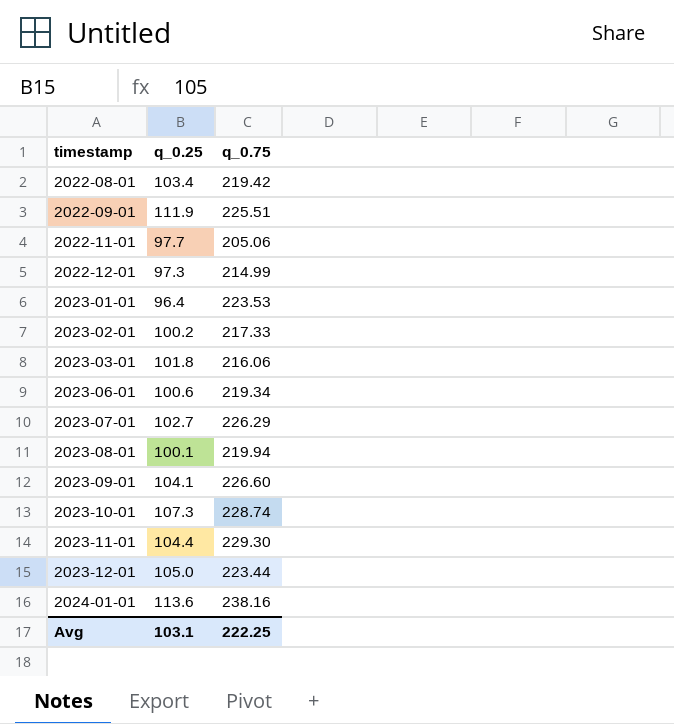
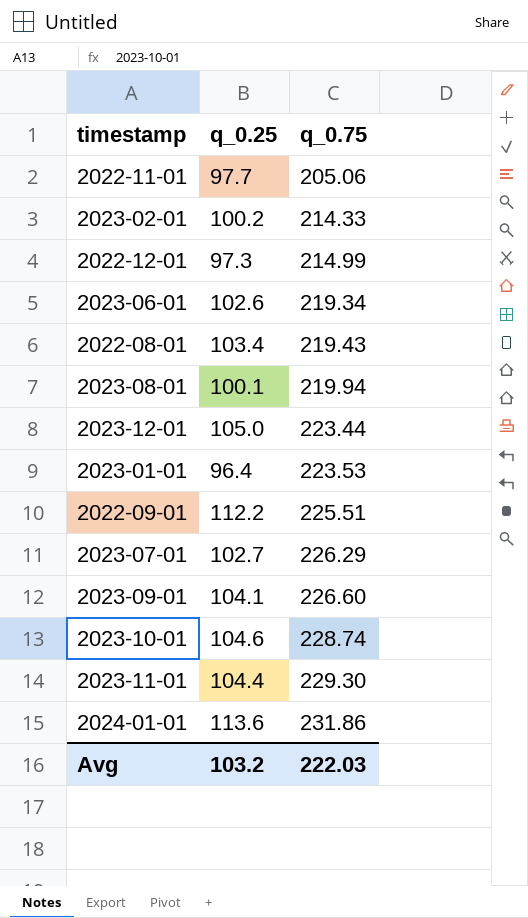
row order: timestamp ascending -> q_0.75 ascending
row 2023-03-01: 101.8 | 216.06 -> none
2023-02-01 | q_0.75: 217.33 -> 214.33
2023-06-01 | q_0.25: 100.6 -> 102.6
2022-08-01 | q_0.75: 219.42 -> 219.43
2022-09-01 | q_0.25: 111.9 -> 112.2
2023-10-01 | q_0.25: 107.3 -> 104.6
2024-01-01 | q_0.75: 238.16 -> 231.86
Avg | q_0.25: 103.1 -> 103.2
Avg | q_0.75: 222.25 -> 222.03

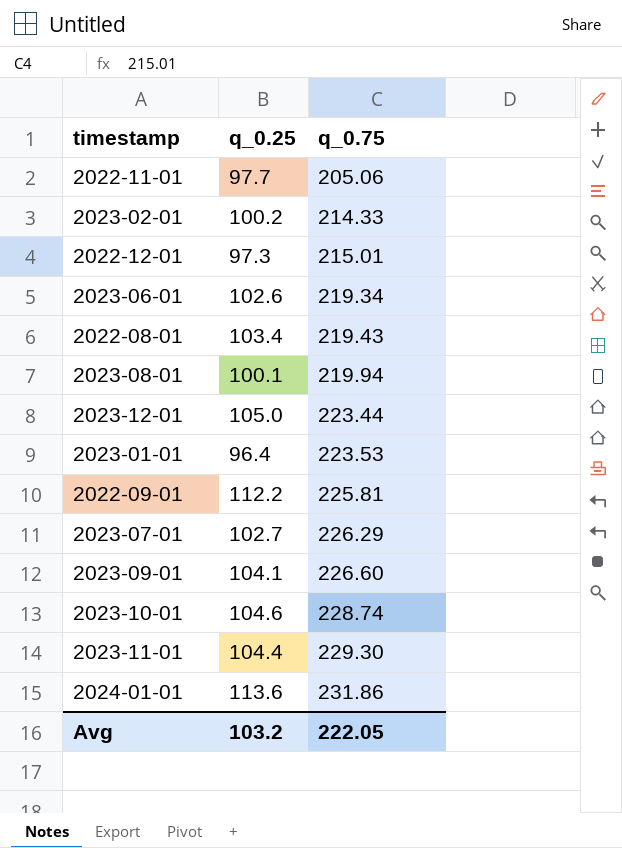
2022-12-01 | q_0.75: 214.99 -> 215.01
2022-09-01 | q_0.75: 225.51 -> 225.81
Avg | q_0.75: 222.03 -> 222.05

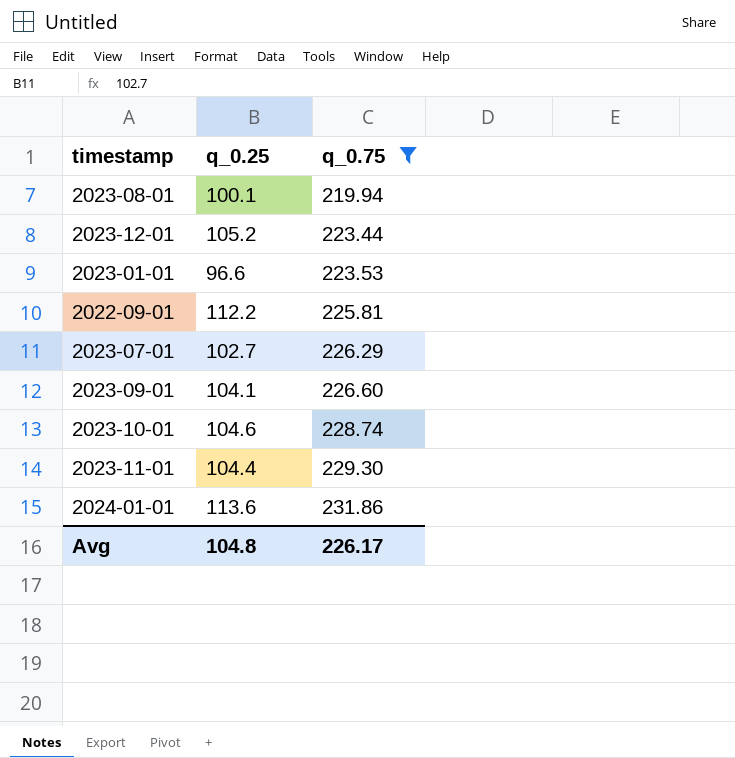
filter: none -> q_0.75 >= 219.94
2023-12-01 | q_0.25: 105.0 -> 105.2
2023-01-01 | q_0.25: 96.4 -> 96.6
Avg | q_0.25: 103.2 -> 104.8
Avg | q_0.75: 222.05 -> 226.17

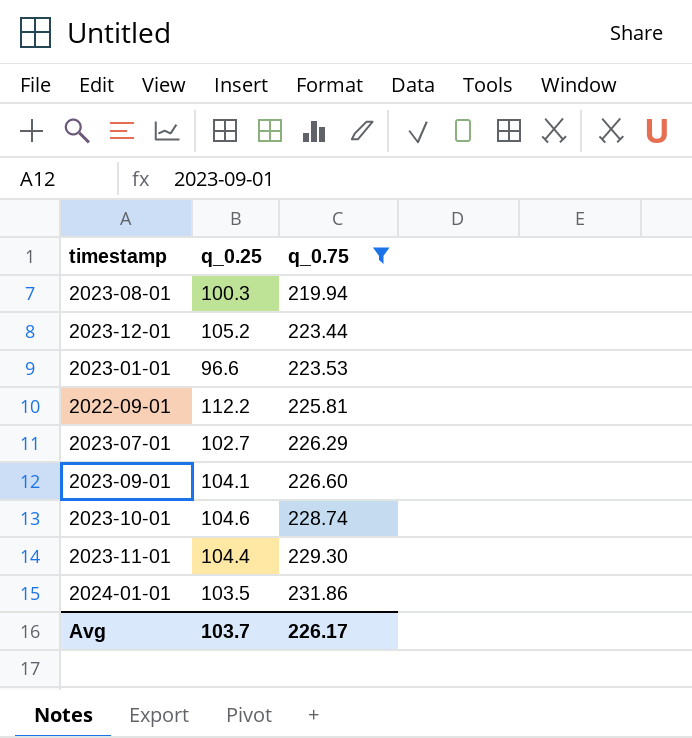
2023-08-01 | q_0.25: 100.1 -> 100.3
2024-01-01 | q_0.25: 113.6 -> 103.5
Avg | q_0.25: 104.8 -> 103.7

